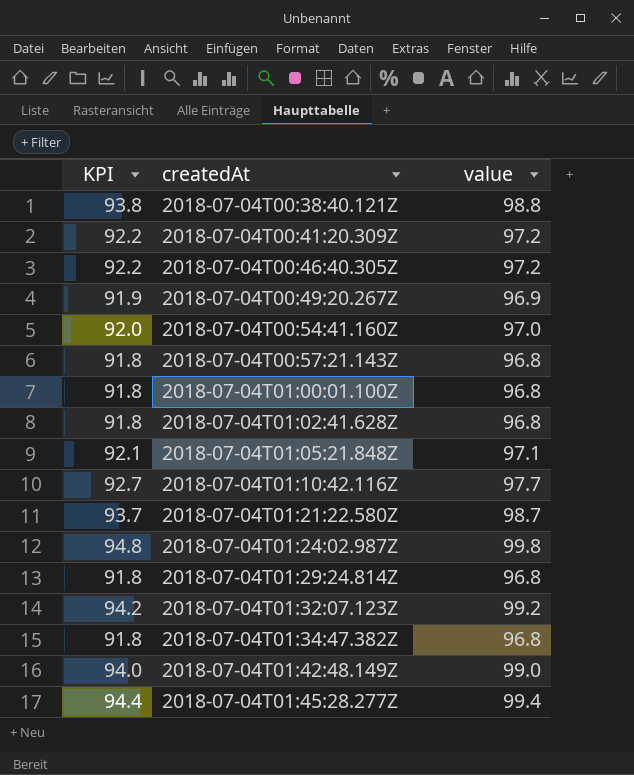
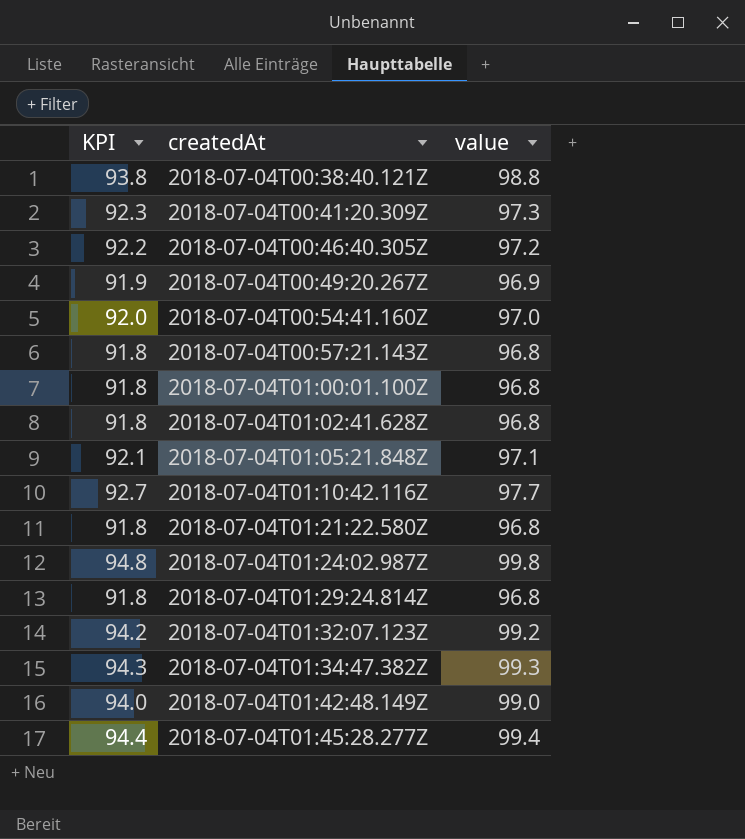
2018-07-04T00:41:20.309Z | KPI: 92.2 -> 92.3
2018-07-04T00:41:20.309Z | value: 97.2 -> 97.3
2018-07-04T01:21:22.580Z | KPI: 93.7 -> 91.8
2018-07-04T01:21:22.580Z | value: 98.7 -> 96.8
2018-07-04T01:34:47.382Z | KPI: 91.8 -> 94.3
2018-07-04T01:34:47.382Z | value: 96.8 -> 99.3

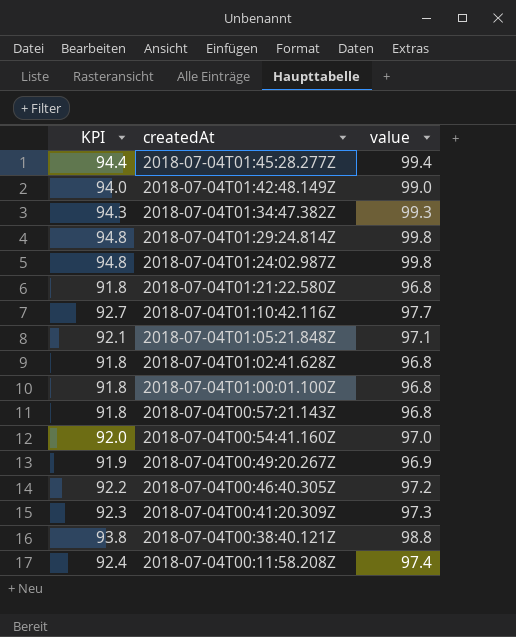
row order: createdAt ascending -> createdAt descending
row 2018-07-04T01:32:07.123Z: 94.2 | 99.2 -> none
2018-07-04T01:29:24.814Z | KPI: 91.8 -> 94.8
2018-07-04T01:29:24.814Z | value: 96.8 -> 99.8
row 2018-07-04T00:11:58.208Z: none -> 92.4 | 97.4

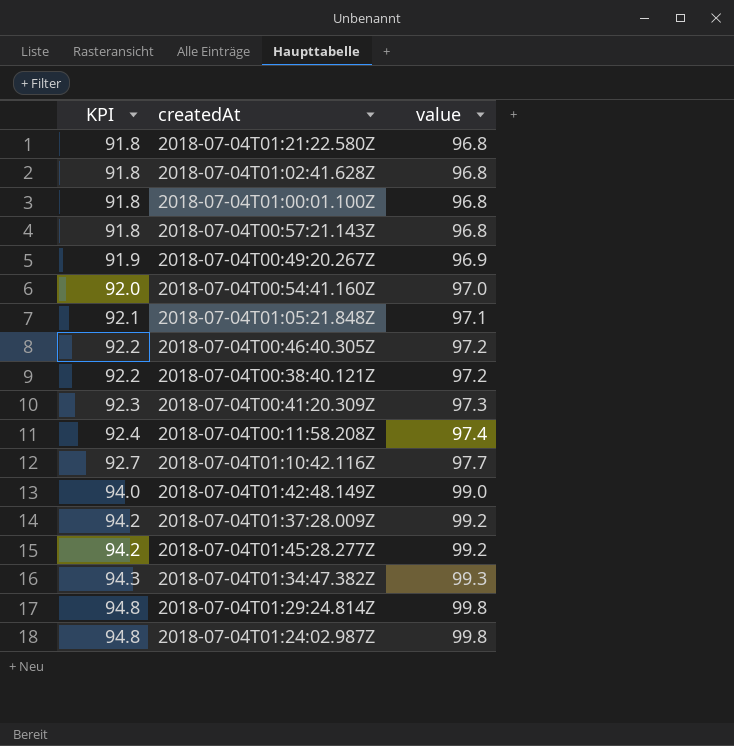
row order: createdAt descending -> KPI ascending
2018-07-04T00:38:40.121Z | KPI: 93.8 -> 92.2
2018-07-04T00:38:40.121Z | value: 98.8 -> 97.2
row 2018-07-04T01:37:28.009Z: none -> 94.2 | 99.2
2018-07-04T01:45:28.277Z | KPI: 94.4 -> 94.2
2018-07-04T01:45:28.277Z | value: 99.4 -> 99.2

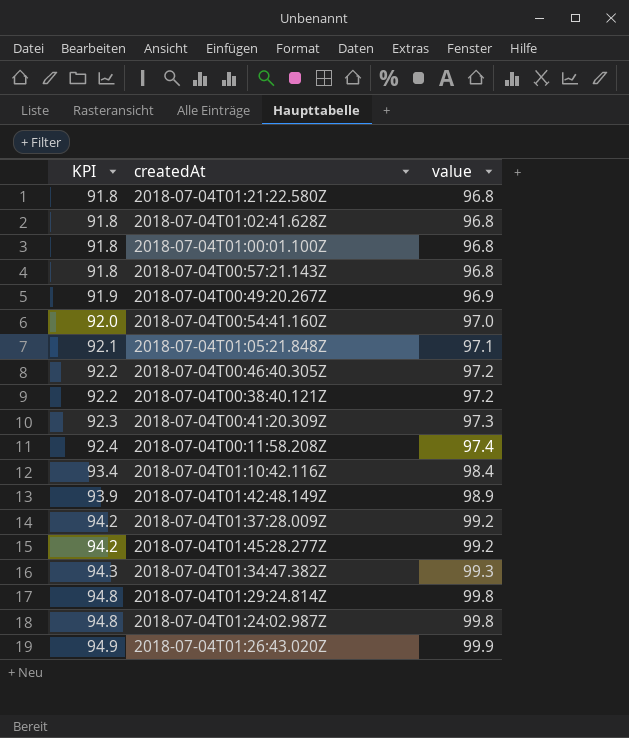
2018-07-04T01:10:42.116Z | KPI: 92.7 -> 93.4
2018-07-04T01:10:42.116Z | value: 97.7 -> 98.4
2018-07-04T01:42:48.149Z | KPI: 94.0 -> 93.9
2018-07-04T01:42:48.149Z | value: 99.0 -> 98.9
row 2018-07-04T01:26:43.020Z: none -> 94.9 | 99.9

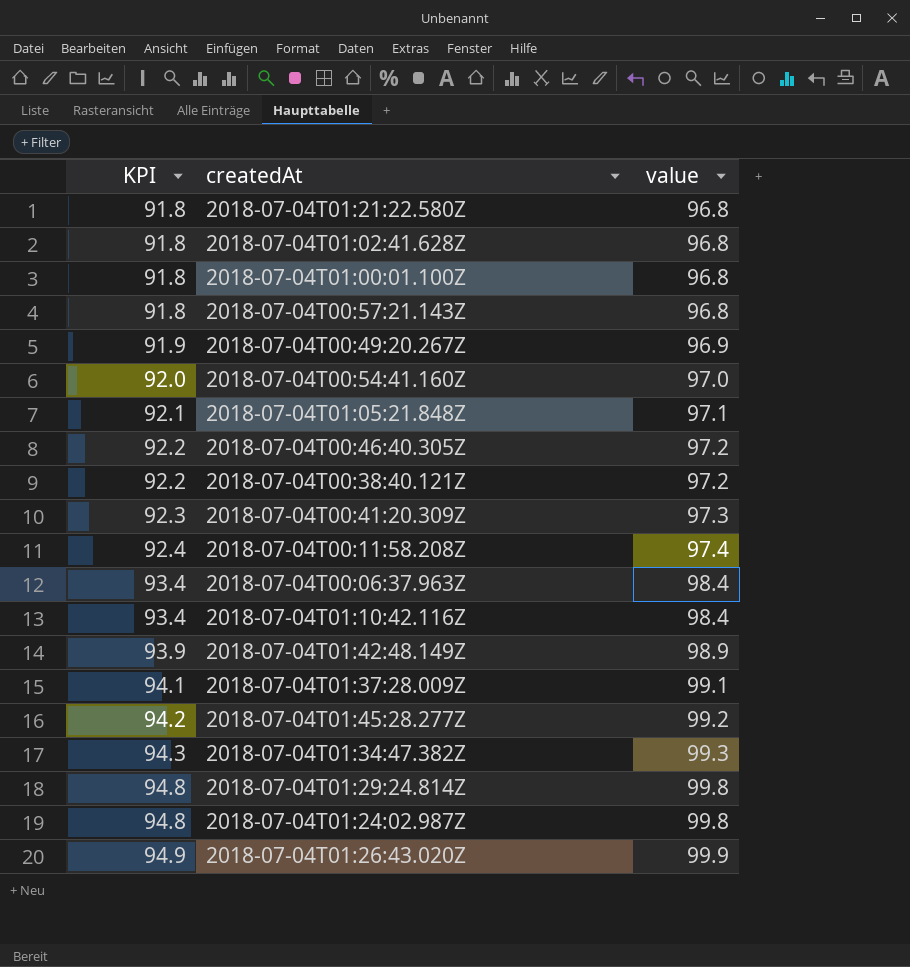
row 2018-07-04T00:06:37.963Z: none -> 93.4 | 98.4
2018-07-04T01:37:28.009Z | KPI: 94.2 -> 94.1
2018-07-04T01:37:28.009Z | value: 99.2 -> 99.1

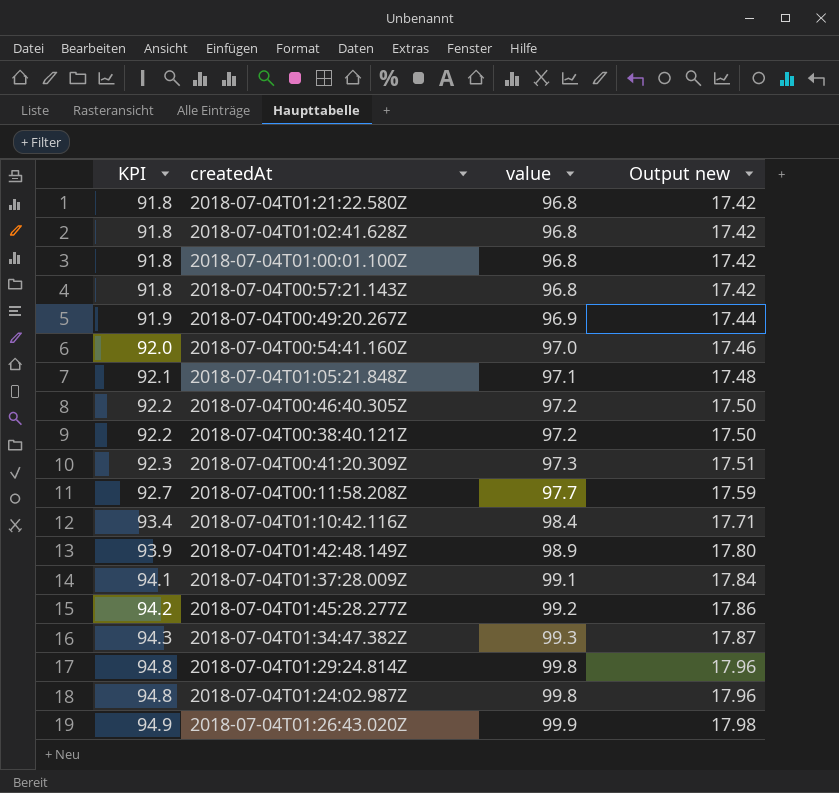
column Output new | formula: none -> [value] * 0.18
row 2018-07-04T00:06:37.963Z: 93.4 | 98.4 -> none
2018-07-04T00:11:58.208Z | KPI: 92.4 -> 92.7
2018-07-04T00:11:58.208Z | value: 97.4 -> 97.7

